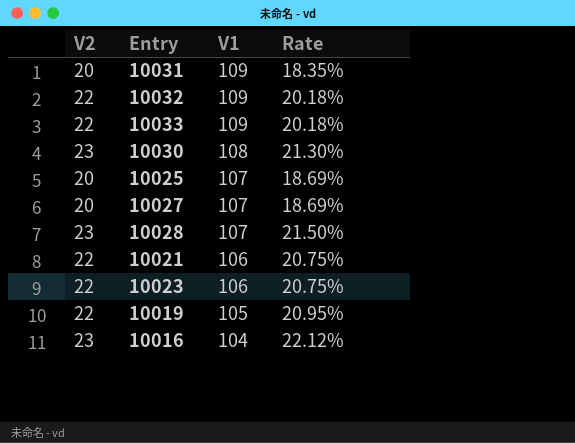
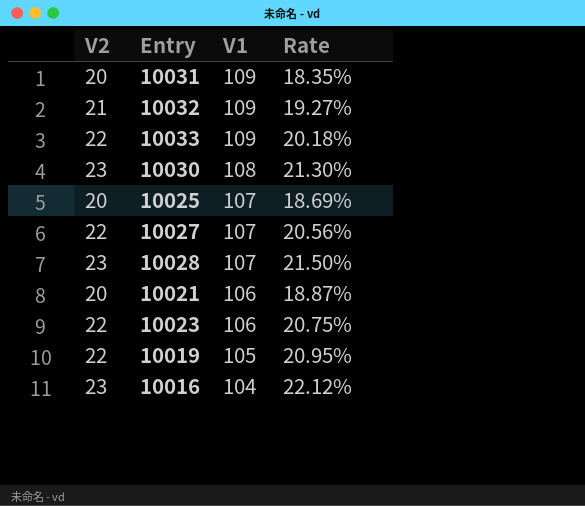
10032 | V2: 22 -> 21
10032 | Rate: 20.18% -> 19.27%
10027 | V2: 20 -> 22
10027 | Rate: 18.69% -> 20.56%
10021 | V2: 22 -> 20
10021 | Rate: 20.75% -> 18.87%

